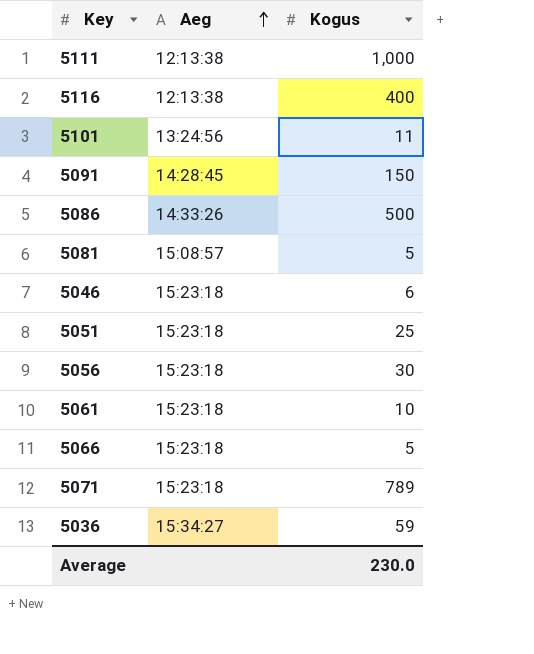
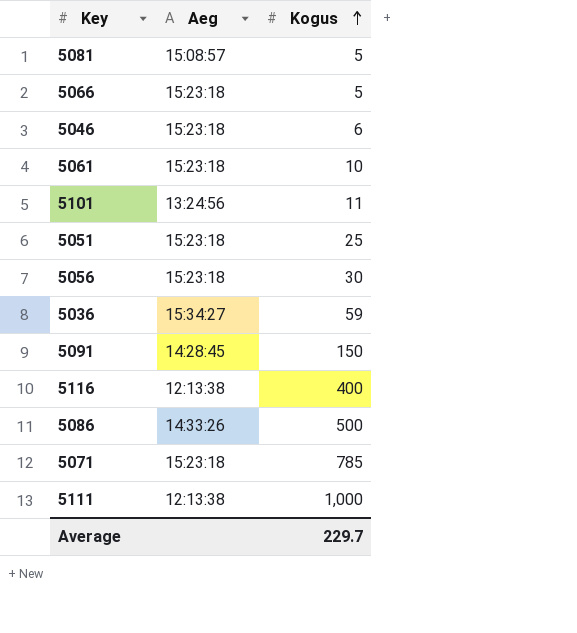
row order: Aeg ascending -> Kogus ascending
5071 | Kogus: 789 -> 785
Average | Kogus: 230.0 -> 229.7

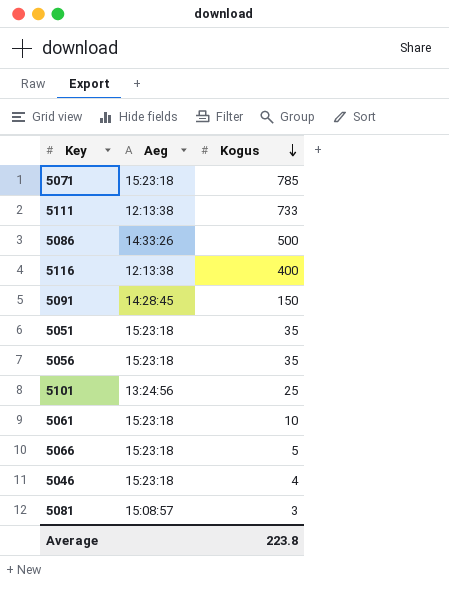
row order: Kogus ascending -> Kogus descending
row 5036: 15:34:27 | 59 -> none
5111 | Kogus: 1,000 -> 733
5051 | Kogus: 25 -> 35
5056 | Kogus: 30 -> 35
5101 | Kogus: 11 -> 25
5046 | Kogus: 6 -> 4
5081 | Kogus: 5 -> 3
Average | Kogus: 229.7 -> 223.8

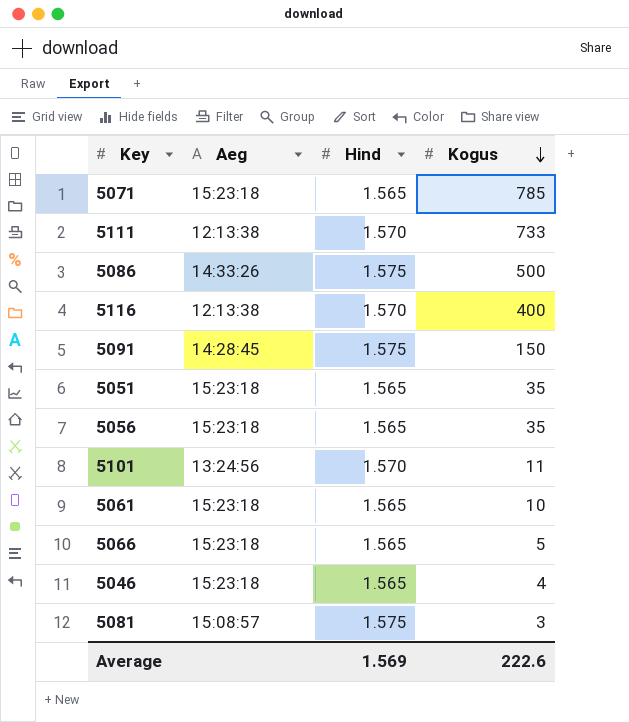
column Hind | position: none -> 3
5101 | Kogus: 25 -> 11
Average | Kogus: 223.8 -> 222.6

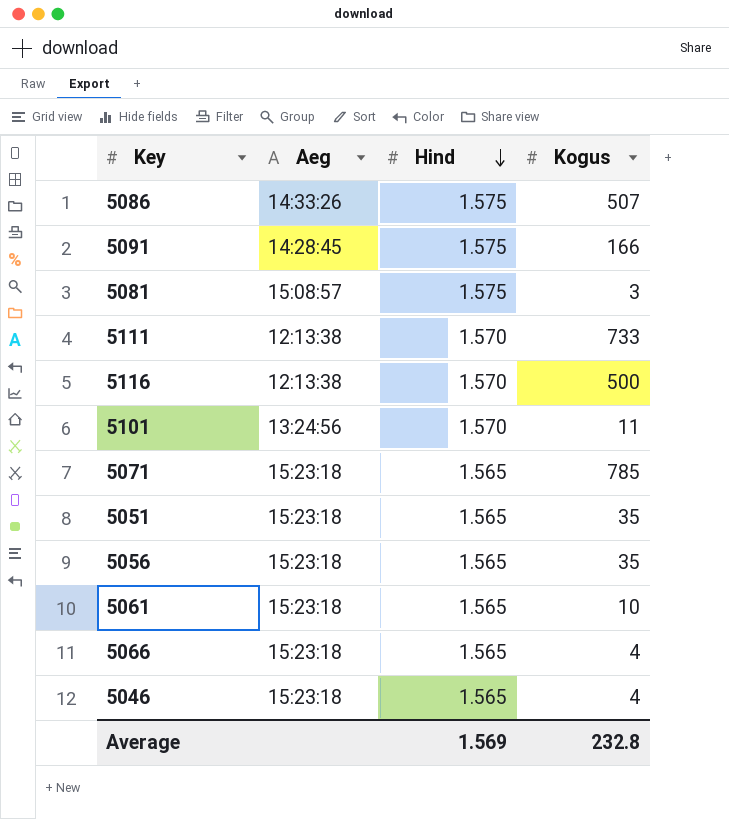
row order: Kogus descending -> Hind descending
5086 | Kogus: 500 -> 507
5091 | Kogus: 150 -> 166
5116 | Kogus: 400 -> 500
5066 | Kogus: 5 -> 4
Average | Kogus: 222.6 -> 232.8

